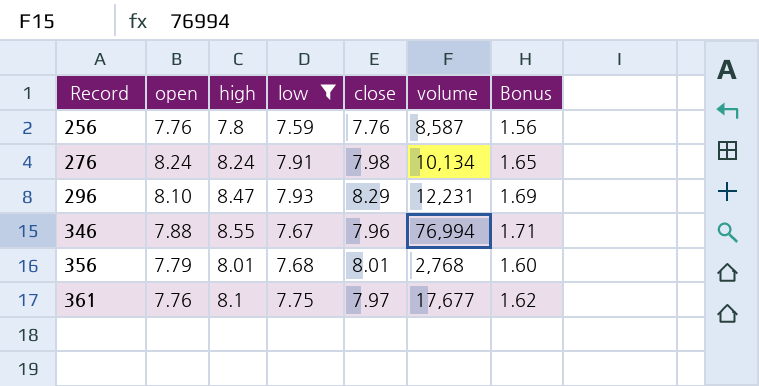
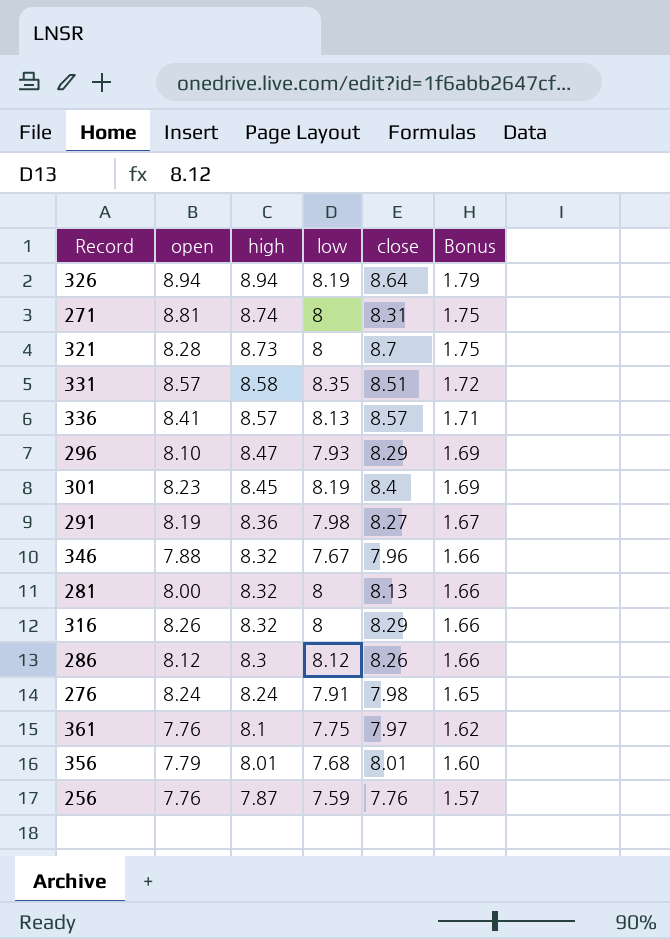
filter: low <= 7.93 -> none
row order: Record ascending -> high descending
column volume | position: 6 -> none
346 | high: 8.55 -> 8.32
346 | Bonus: 1.71 -> 1.66
256 | high: 7.8 -> 7.87
256 | Bonus: 1.56 -> 1.57

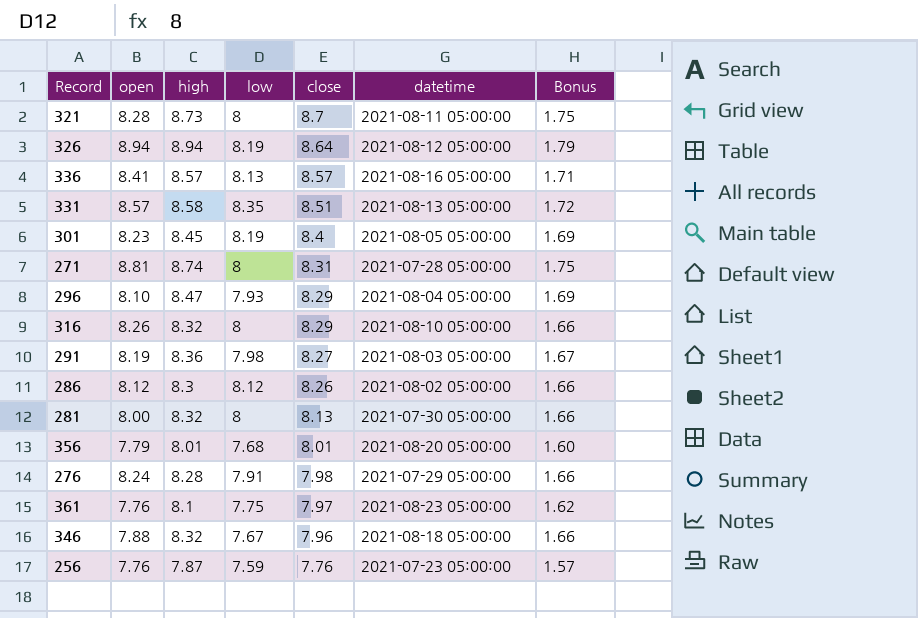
row order: high descending -> close descending
column datetime | position: none -> 6
276 | high: 8.24 -> 8.28
276 | Bonus: 1.65 -> 1.66

